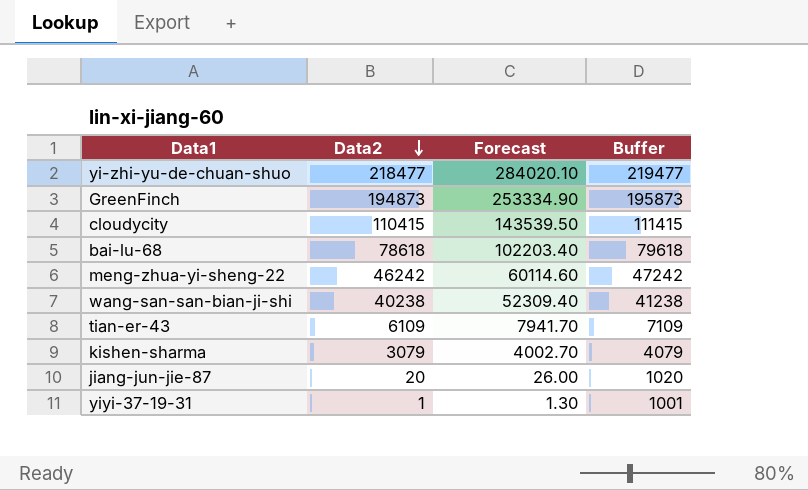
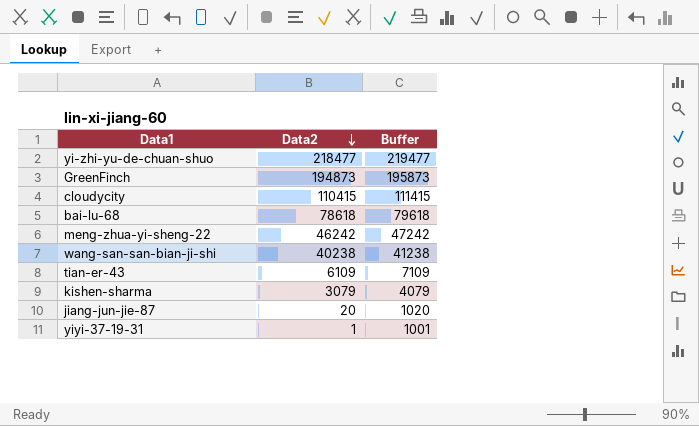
column Forecast | formula: [Data2] * 1.3 -> none

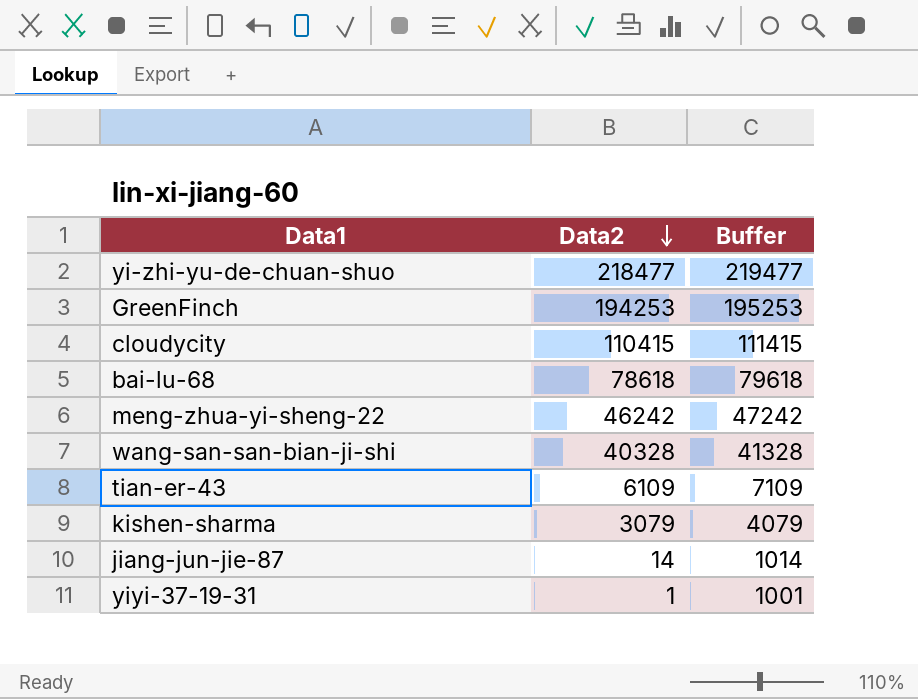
GreenFinch | Data2: 194873 -> 194253
GreenFinch | Buffer: 195873 -> 195253
wang-san-san-bian-ji-shi | Data2: 40238 -> 40328
wang-san-san-bian-ji-shi | Buffer: 41238 -> 41328
jiang-jun-jie-87 | Data2: 20 -> 14
jiang-jun-jie-87 | Buffer: 1020 -> 1014

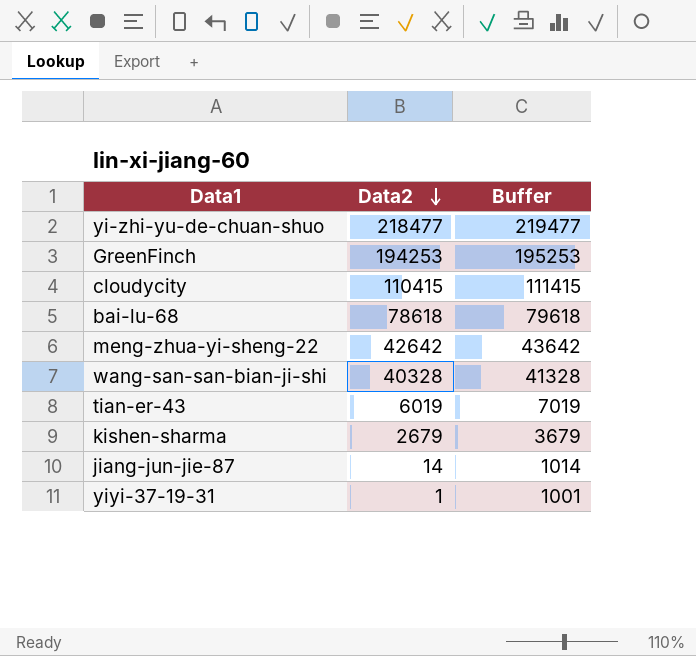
meng-zhua-yi-sheng-22 | Data2: 46242 -> 42642
meng-zhua-yi-sheng-22 | Buffer: 47242 -> 43642
tian-er-43 | Data2: 6109 -> 6019
tian-er-43 | Buffer: 7109 -> 7019
kishen-sharma | Data2: 3079 -> 2679
kishen-sharma | Buffer: 4079 -> 3679

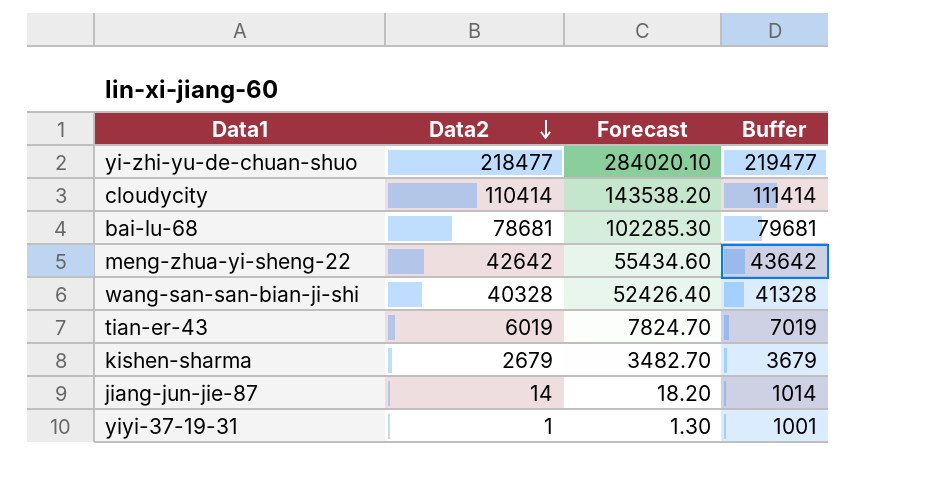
column Forecast | formula: none -> [Data2] * 1.3
row GreenFinch: 194253 | 195253 -> none
cloudycity | Data2: 110415 -> 110414
cloudycity | Buffer: 111415 -> 111414
bai-lu-68 | Data2: 78618 -> 78681
bai-lu-68 | Buffer: 79618 -> 79681

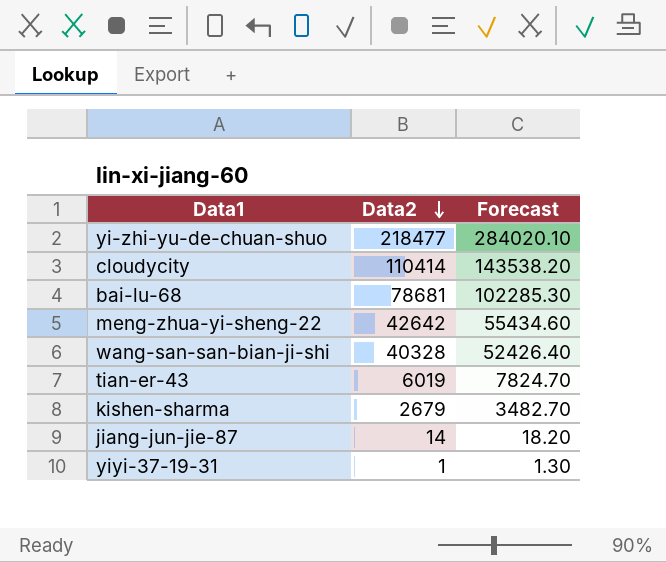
column Buffer | formula: [Data2] + 1000 -> none

